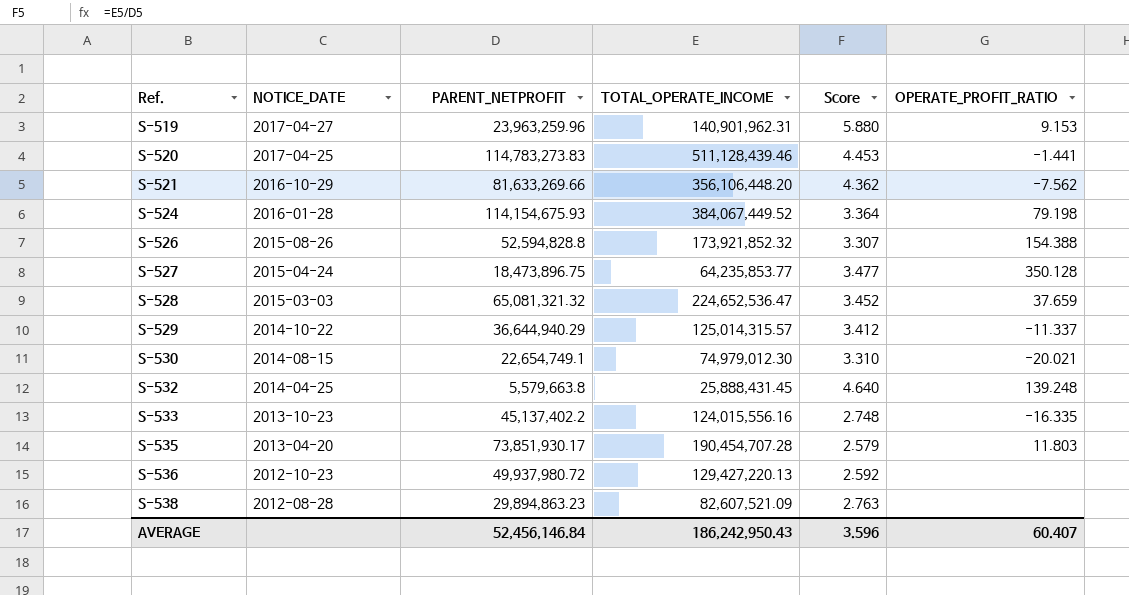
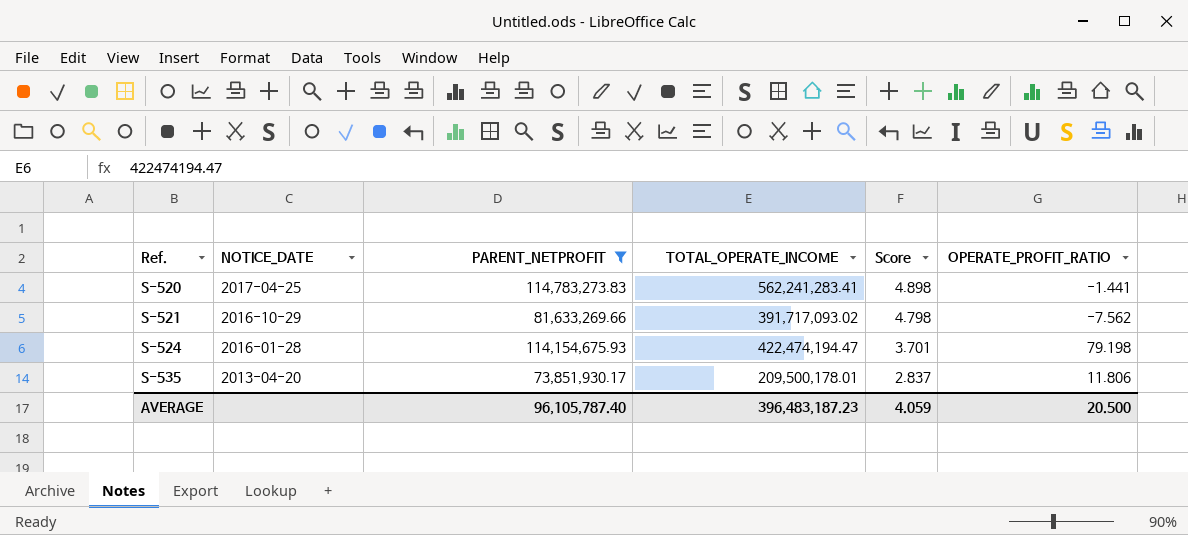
filter: none -> PARENT_NETPROFIT >= 73,851,930.17
S-520 | TOTAL_OPERATE_INCOME: 511,128,439.46 -> 562,241,283.41
S-520 | Score: 4.453 -> 4.898
S-521 | TOTAL_OPERATE_INCOME: 356,106,448.20 -> 391,717,093.02
S-521 | Score: 4.362 -> 4.798
S-524 | TOTAL_OPERATE_INCOME: 384,067,449.52 -> 422,474,194.47
S-524 | Score: 3.364 -> 3.701
S-535 | TOTAL_OPERATE_INCOME: 190,454,707.28 -> 209,500,178.01
S-535 | Score: 2.579 -> 2.837
S-535 | OPERATE_PROFIT_RATIO: 11.803 -> 11.806
AVERAGE | PARENT_NETPROFIT: 52,456,146.84 -> 96,105,787.40
AVERAGE | TOTAL_OPERATE_INCOME: 186,242,950.43 -> 396,483,187.23
AVERAGE | Score: 3.596 -> 4.059
AVERAGE | OPERATE_PROFIT_RATIO: 60.407 -> 20.500

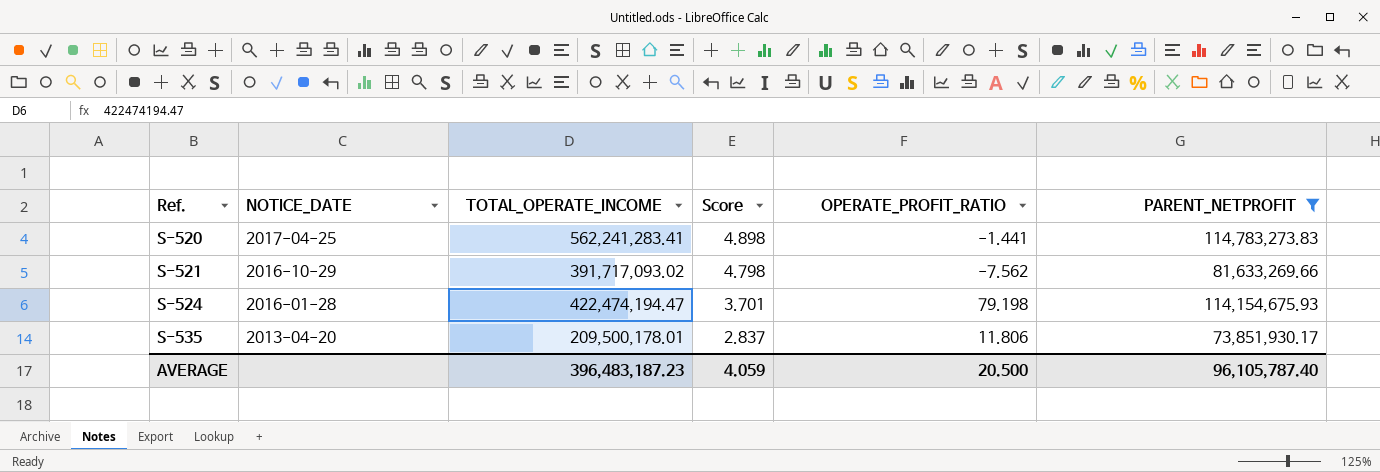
column PARENT_NETPROFIT | position: 3 -> 6

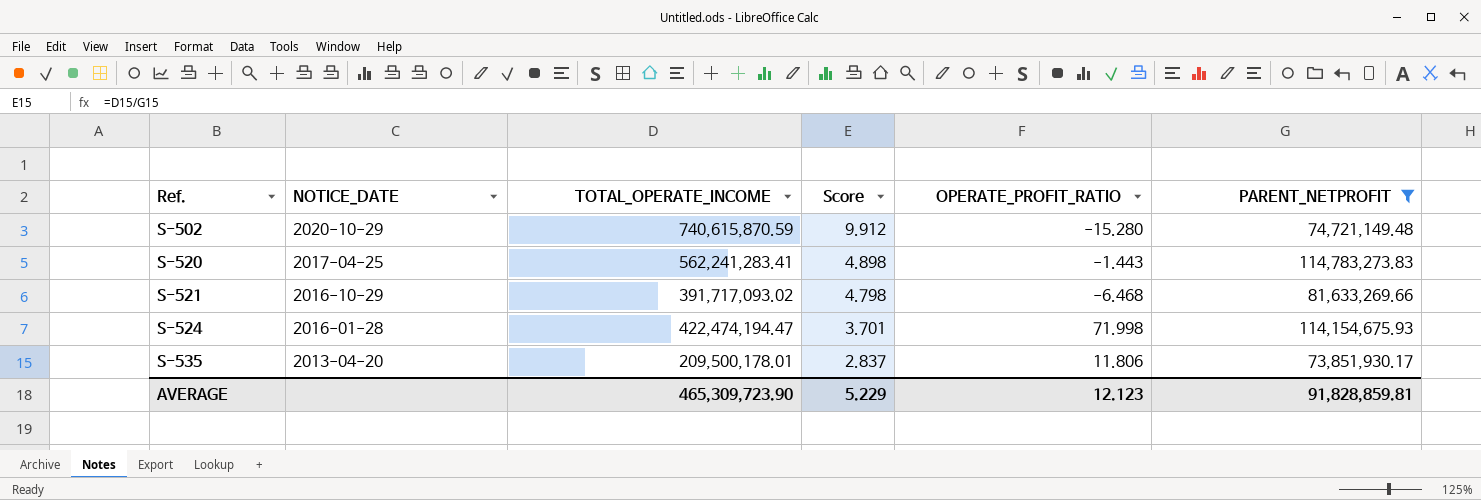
row S-502: none -> 2020-10-29 | 740,615,870.59 | 9.912 | -15.280 | 74,721,149.48
S-520 | OPERATE_PROFIT_RATIO: -1.441 -> -1.443
S-521 | OPERATE_PROFIT_RATIO: -7.562 -> -6.468
S-524 | OPERATE_PROFIT_RATIO: 79.198 -> 71.998
AVERAGE | TOTAL_OPERATE_INCOME: 396,483,187.23 -> 465,309,723.90
AVERAGE | Score: 4.059 -> 5.229
AVERAGE | OPERATE_PROFIT_RATIO: 20.500 -> 12.123
AVERAGE | PARENT_NETPROFIT: 96,105,787.40 -> 91,828,859.81

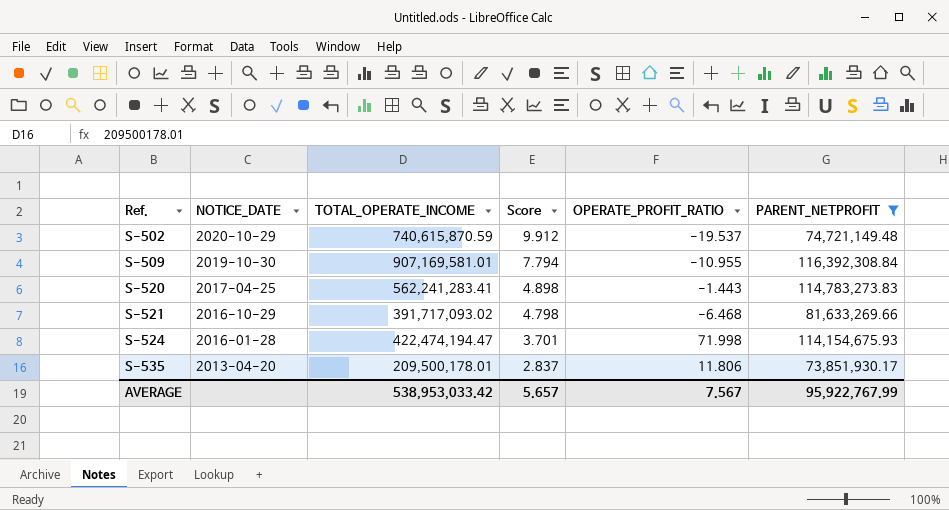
S-502 | OPERATE_PROFIT_RATIO: -15.280 -> -19.537
row S-509: none -> 2019-10-30 | 907,169,581.01 | 7.794 | -10.955 | 116,392,308.84
AVERAGE | TOTAL_OPERATE_INCOME: 465,309,723.90 -> 538,953,033.42
AVERAGE | Score: 5.229 -> 5.657
AVERAGE | OPERATE_PROFIT_RATIO: 12.123 -> 7.567
AVERAGE | PARENT_NETPROFIT: 91,828,859.81 -> 95,922,767.99

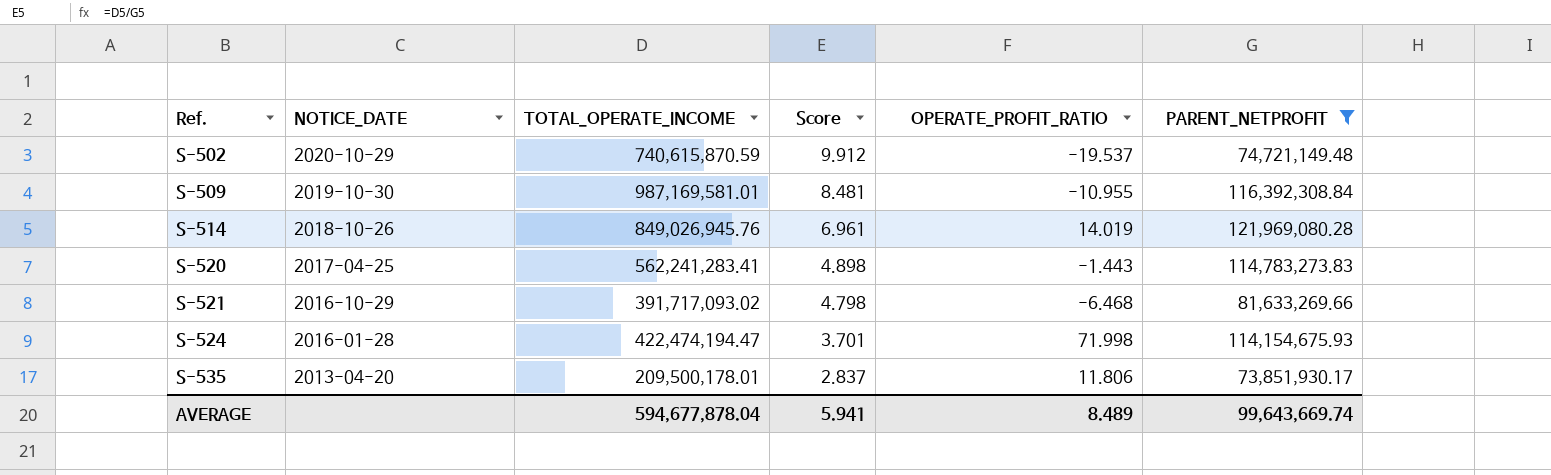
S-509 | TOTAL_OPERATE_INCOME: 907,169,581.01 -> 987,169,581.01
S-509 | Score: 7.794 -> 8.481
row S-514: none -> 2018-10-26 | 849,026,945.76 | 6.961 | 14.019 | 121,969,080.28
AVERAGE | TOTAL_OPERATE_INCOME: 538,953,033.42 -> 594,677,878.04
AVERAGE | Score: 5.657 -> 5.941
AVERAGE | OPERATE_PROFIT_RATIO: 7.567 -> 8.489
AVERAGE | PARENT_NETPROFIT: 95,922,767.99 -> 99,643,669.74

